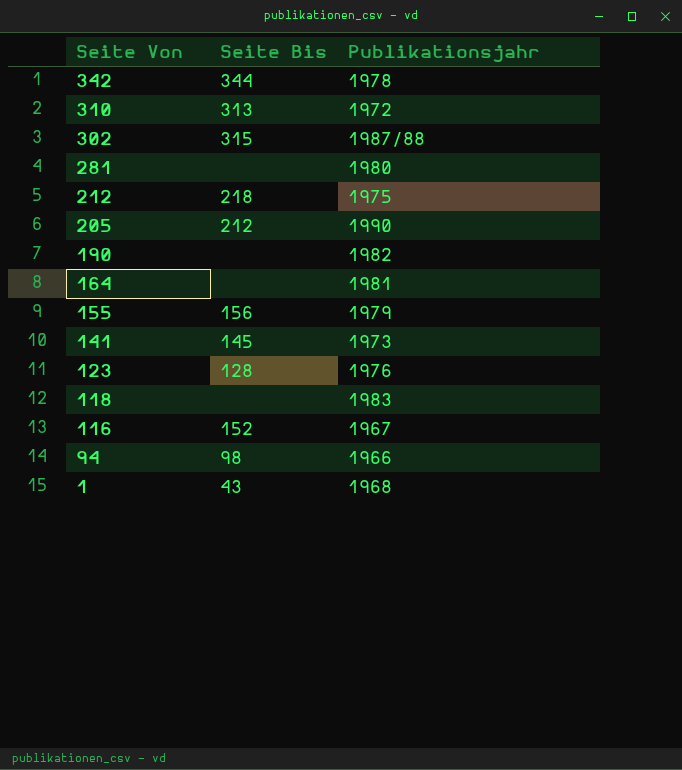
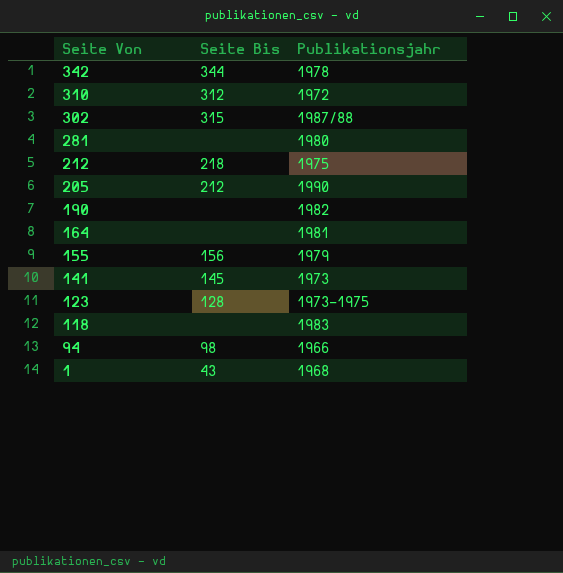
row 116: 152 | 1967 -> none
310 | Seite Bis: 313 -> 312
123 | Publikationsjahr: 1976 -> 1973-1975

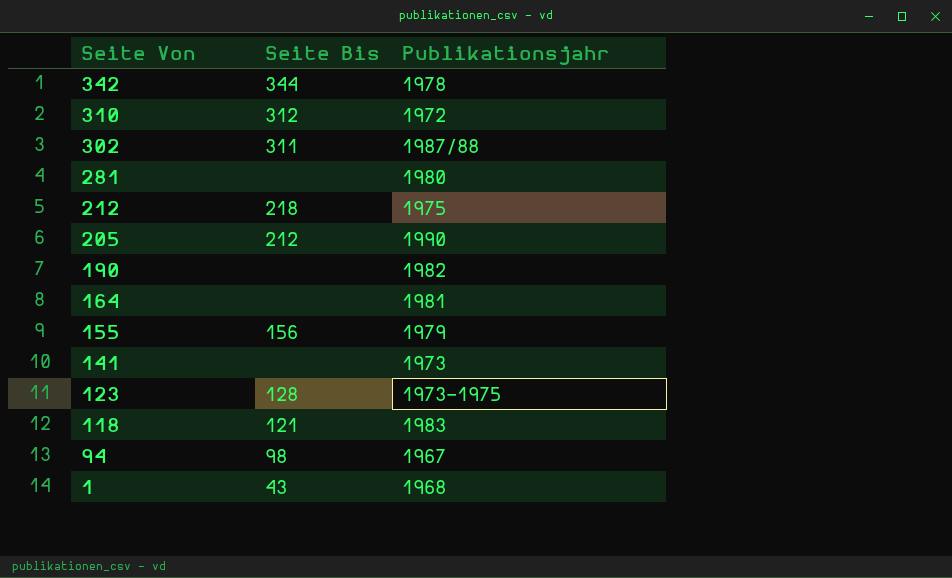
302 | Seite Bis: 315 -> 311
141 | Seite Bis: 145 -> none
118 | Seite Bis: none -> 121
94 | Publikationsjahr: 1966 -> 1967

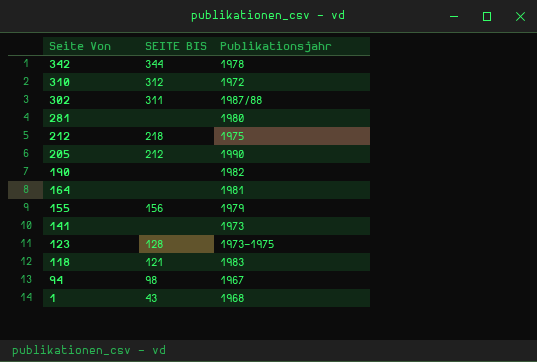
column name: Seite Bis -> SEITE BIS

